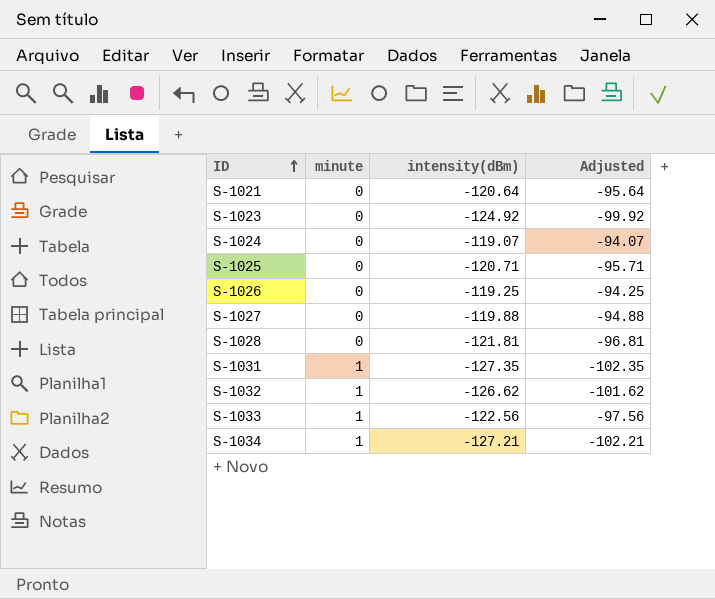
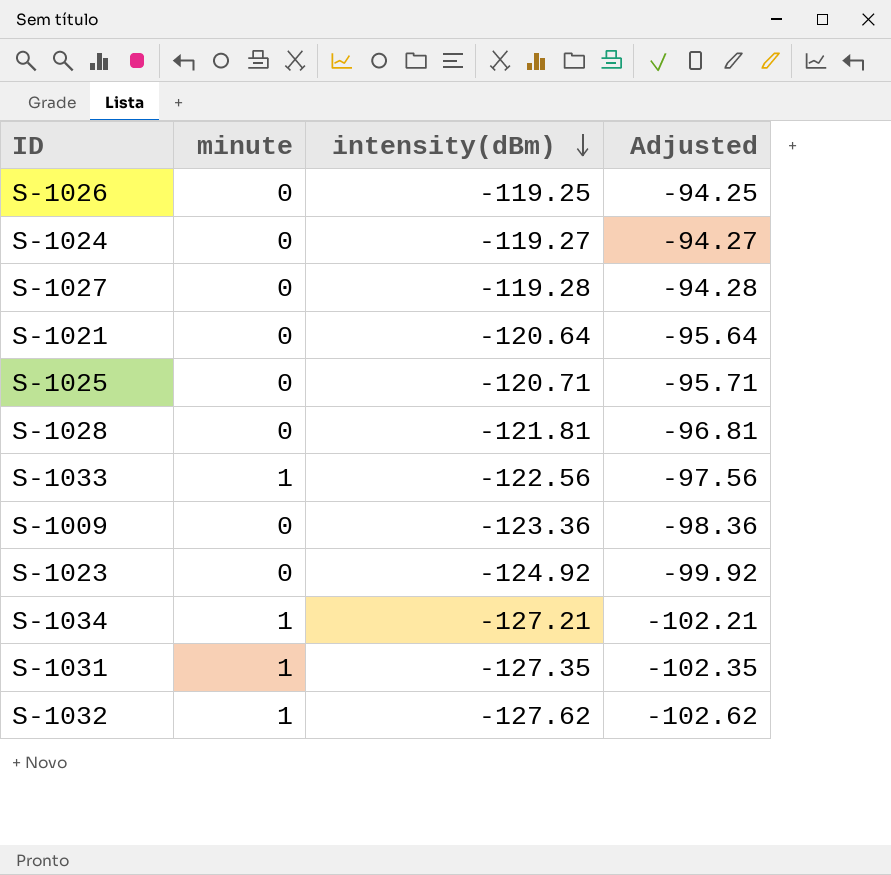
row order: ID ascending -> intensity(dBm) descending
S-1024 | intensity(dBm): -119.07 -> -119.27
S-1024 | Adjusted: -94.07 -> -94.27
S-1027 | intensity(dBm): -119.88 -> -119.28
S-1027 | Adjusted: -94.88 -> -94.28
row S-1009: none -> 0 | -123.36 | -98.36
S-1032 | intensity(dBm): -126.62 -> -127.62
S-1032 | Adjusted: -101.62 -> -102.62

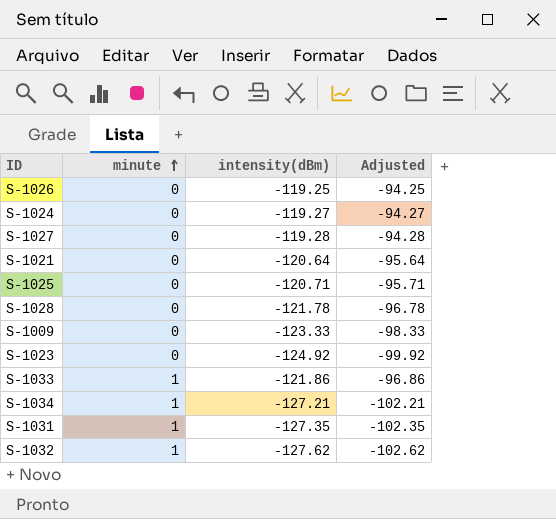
row order: intensity(dBm) descending -> minute ascending
S-1028 | intensity(dBm): -121.81 -> -121.78
S-1028 | Adjusted: -96.81 -> -96.78
S-1009 | intensity(dBm): -123.36 -> -123.33
S-1009 | Adjusted: -98.36 -> -98.33
S-1033 | intensity(dBm): -122.56 -> -121.86
S-1033 | Adjusted: -97.56 -> -96.86

